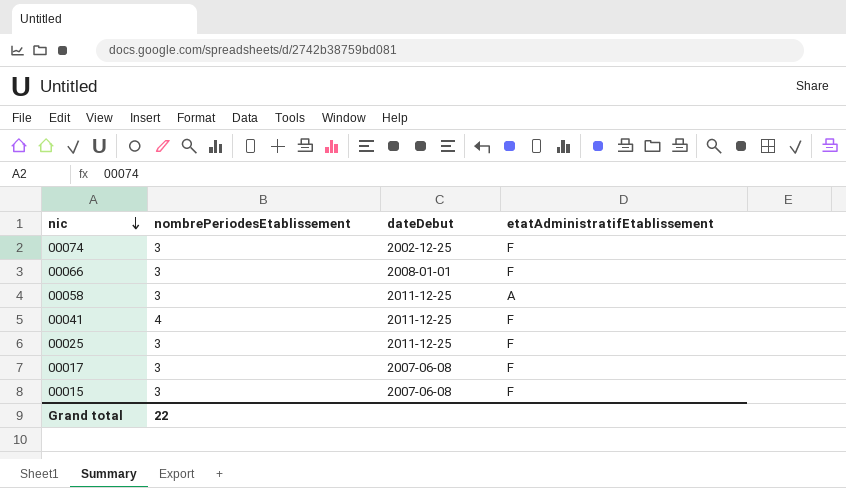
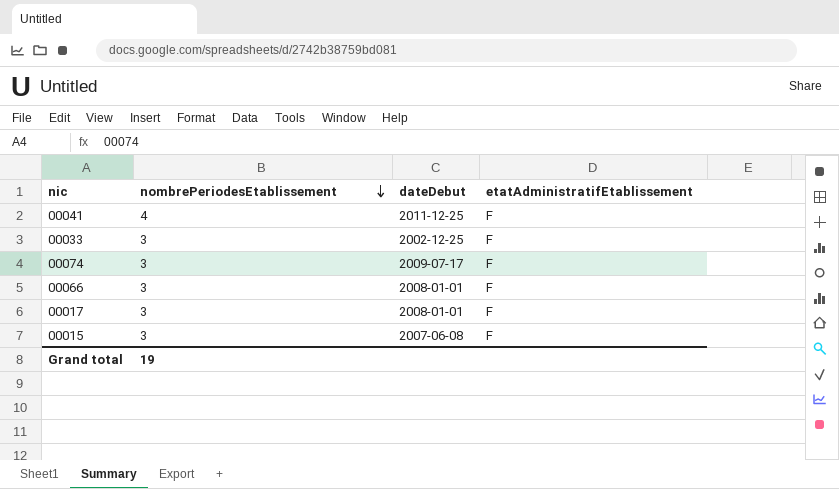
row order: nic descending -> nombrePeriodesEtablissement descending
row 00058: 3 | 2011-12-25 | A -> none
row 00025: 3 | 2011-12-25 | F -> none
row 00033: none -> 3 | 2002-12-25 | F
00074 | dateDebut: 2002-12-25 -> 2009-07-17
00017 | dateDebut: 2007-06-08 -> 2008-01-01
Grand total | nombrePeriodesEtablissement: 22 -> 19

